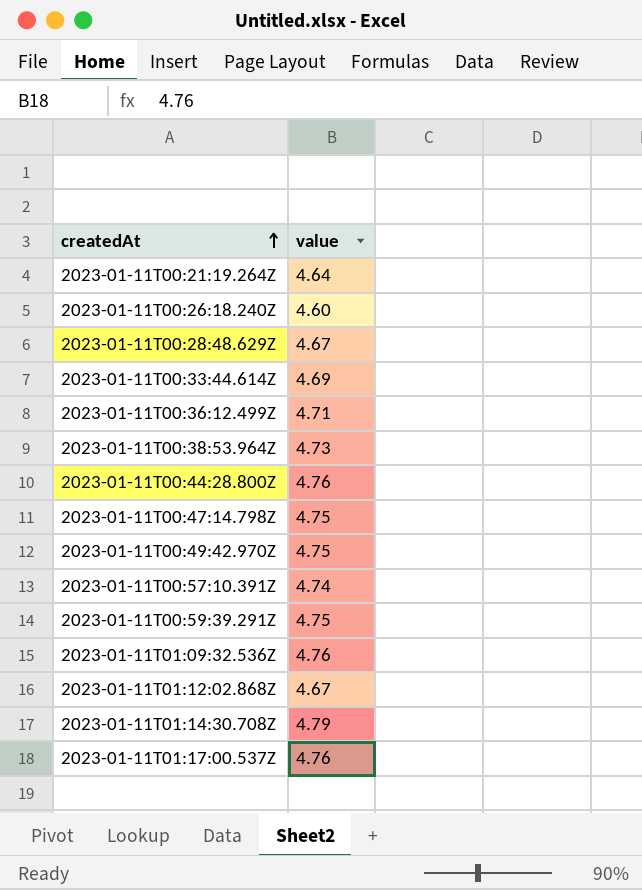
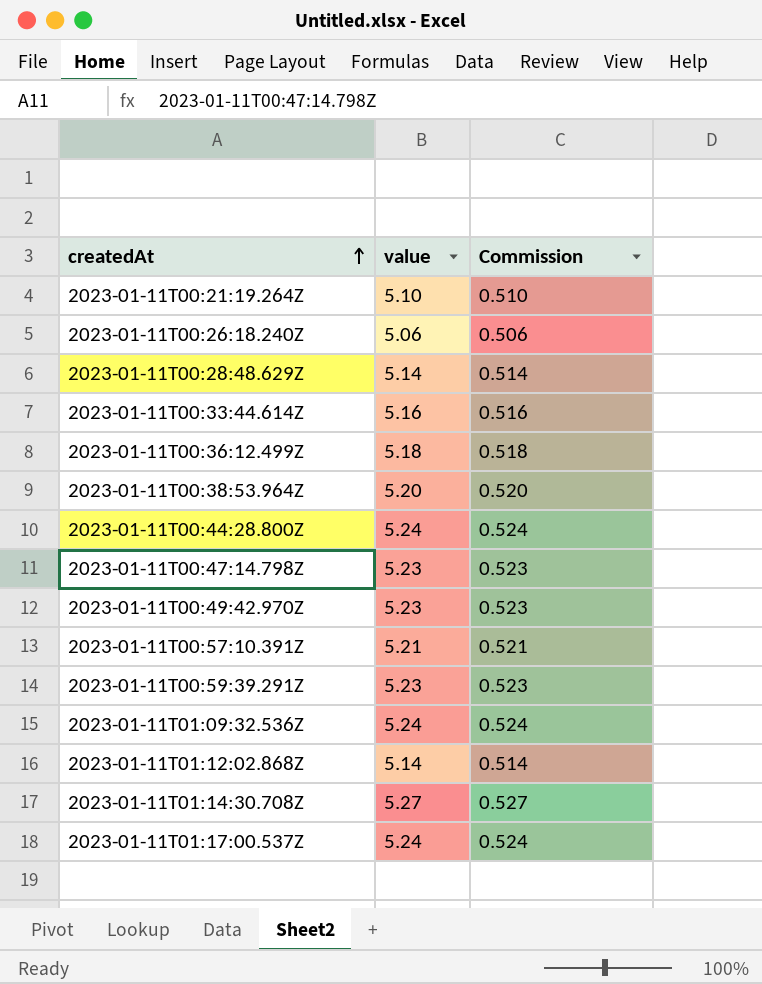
column Commission | formula: none -> [value] * 0.1
2023-01-11T00:21:19.264Z | value: 4.64 -> 5.10
2023-01-11T00:26:18.240Z | value: 4.60 -> 5.06
2023-01-11T00:28:48.629Z | value: 4.67 -> 5.14
2023-01-11T00:33:44.614Z | value: 4.69 -> 5.16
2023-01-11T00:36:12.499Z | value: 4.71 -> 5.18
2023-01-11T00:38:53.964Z | value: 4.73 -> 5.20
2023-01-11T00:44:28.800Z | value: 4.76 -> 5.24
2023-01-11T00:47:14.798Z | value: 4.75 -> 5.23
2023-01-11T00:49:42.970Z | value: 4.75 -> 5.23
2023-01-11T00:57:10.391Z | value: 4.74 -> 5.21
2023-01-11T00:59:39.291Z | value: 4.75 -> 5.23
2023-01-11T01:09:32.536Z | value: 4.76 -> 5.24
2023-01-11T01:12:02.868Z | value: 4.67 -> 5.14
2023-01-11T01:14:30.708Z | value: 4.79 -> 5.27
2023-01-11T01:17:00.537Z | value: 4.76 -> 5.24

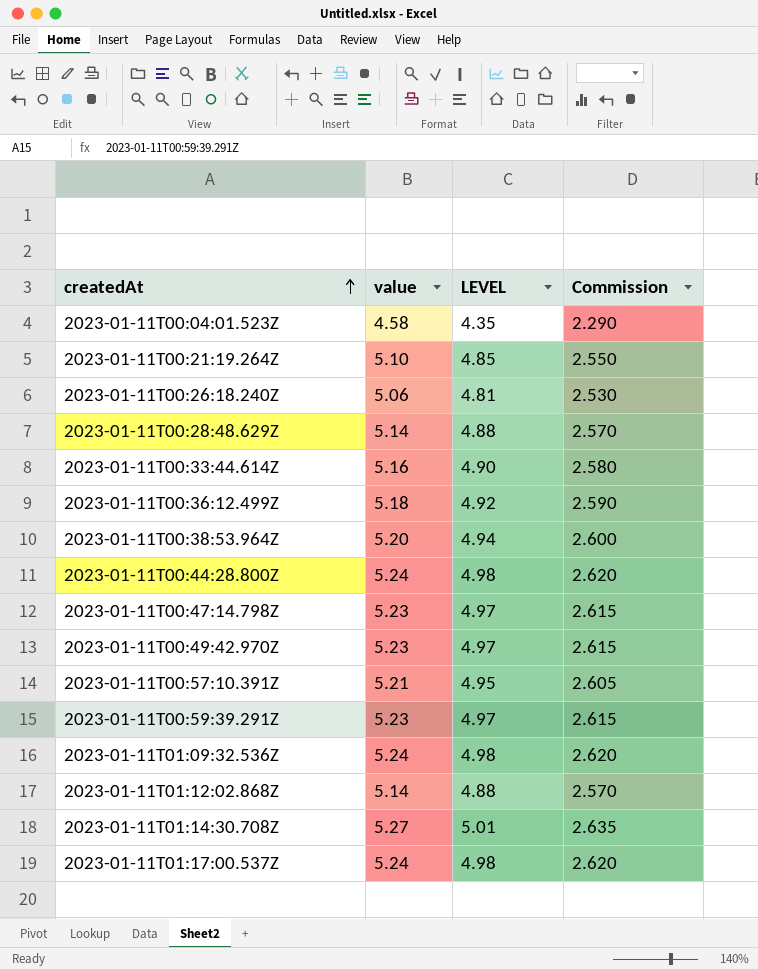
column LEVEL | formula: none -> [value] * 0.95
column Commission | formula: [value] * 0.1 -> [value] * 0.5
row 2023-01-11T00:04:01.523Z: none -> 4.58 | 4.35 | 2.290

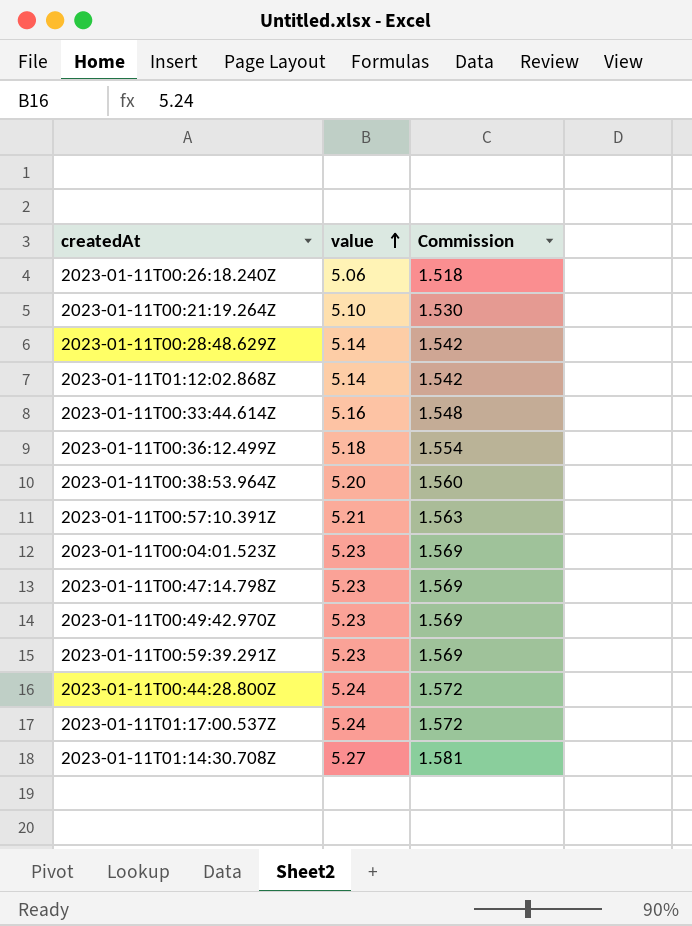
row order: createdAt ascending -> value ascending
column LEVEL | formula: [value] * 0.95 -> none
column Commission | formula: [value] * 0.5 -> [value] * 0.3
row 2023-01-11T01:09:32.536Z: 5.24 | 4.98 | 2.620 -> none
2023-01-11T00:04:01.523Z | value: 4.58 -> 5.23

